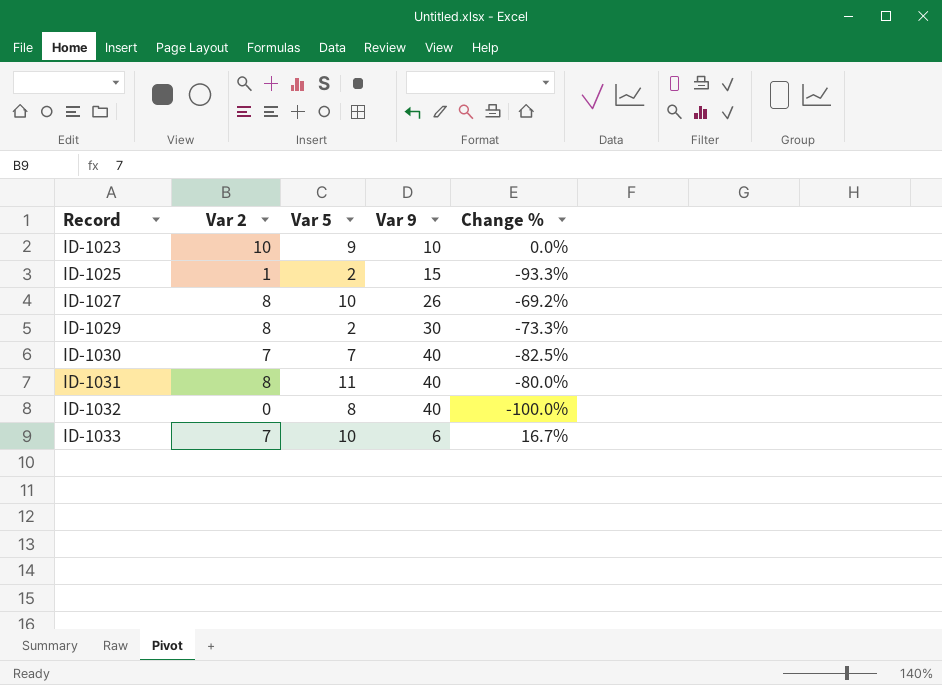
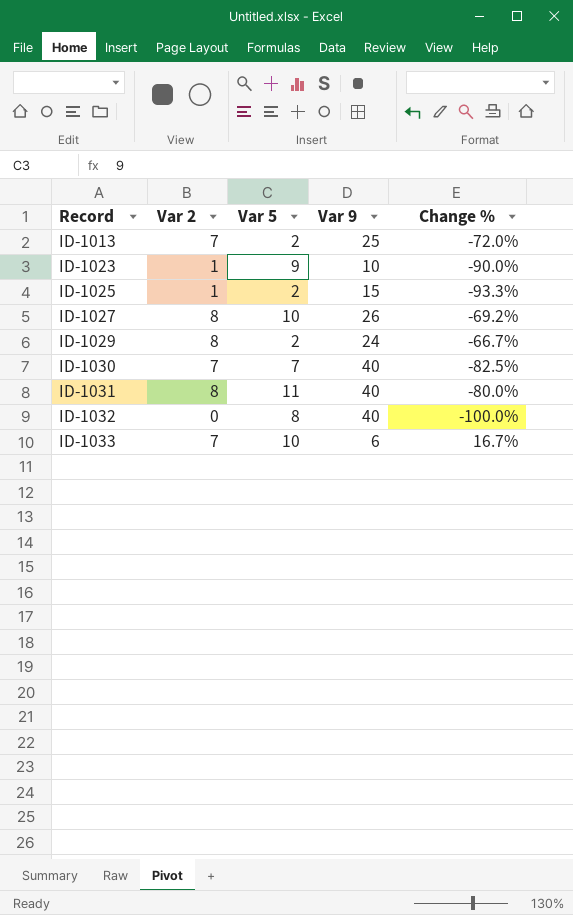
row ID-1013: none -> 7 | 2 | 25 | -72.0%
ID-1023 | Var 2: 10 -> 1
ID-1023 | Change %: 0.0% -> -90.0%
ID-1029 | Var 9: 30 -> 24
ID-1029 | Change %: -73.3% -> -66.7%

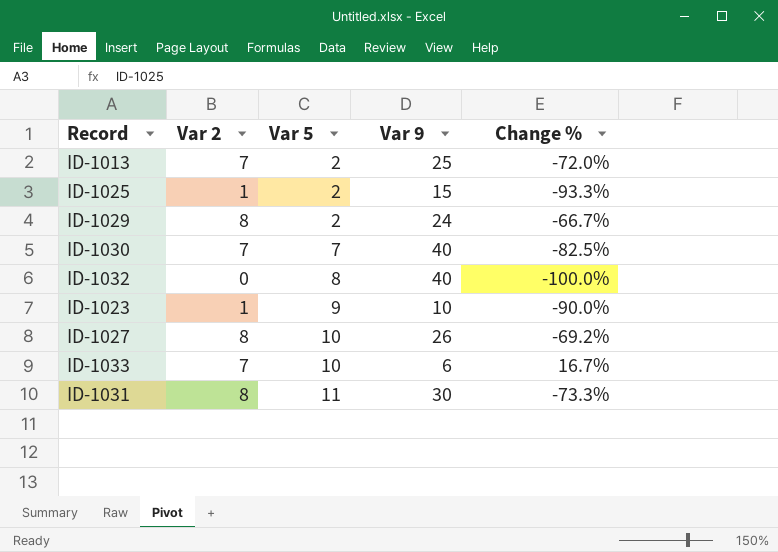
row order: Record ascending -> Var 5 ascending
ID-1031 | Var 9: 40 -> 30
ID-1031 | Change %: -80.0% -> -73.3%

